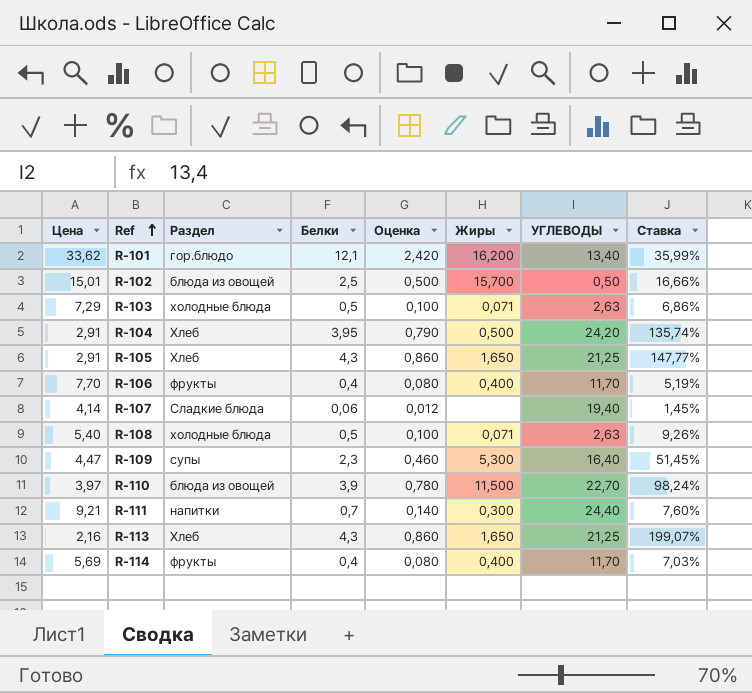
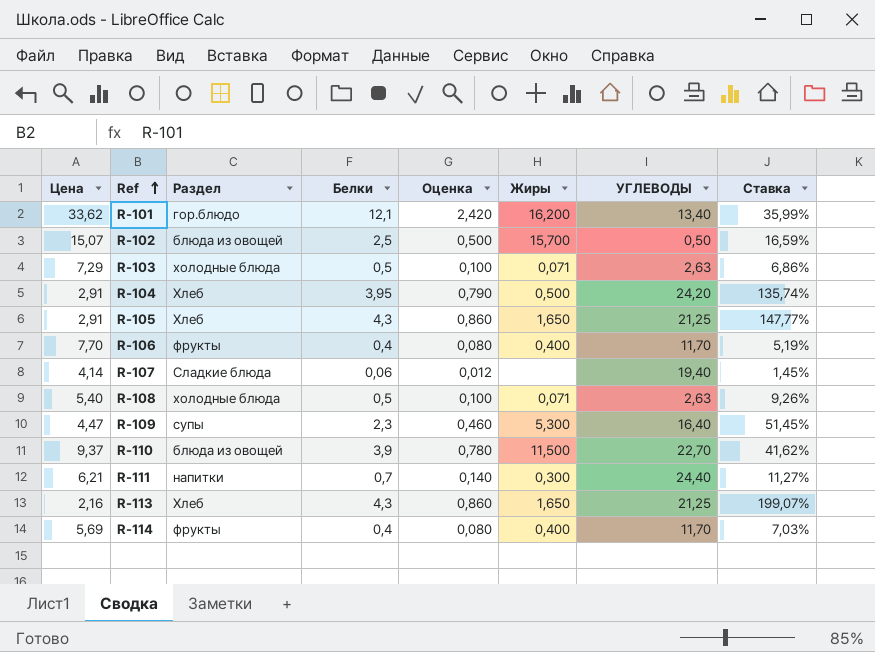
R-102 | Цена: 15,01 -> 15,07
R-102 | Ставка: 16,66% -> 16,59%
R-110 | Цена: 3,97 -> 9,37
R-110 | Ставка: 98,24% -> 41,62%
R-111 | Цена: 9,21 -> 6,21
R-111 | Ставка: 7,60% -> 11,27%

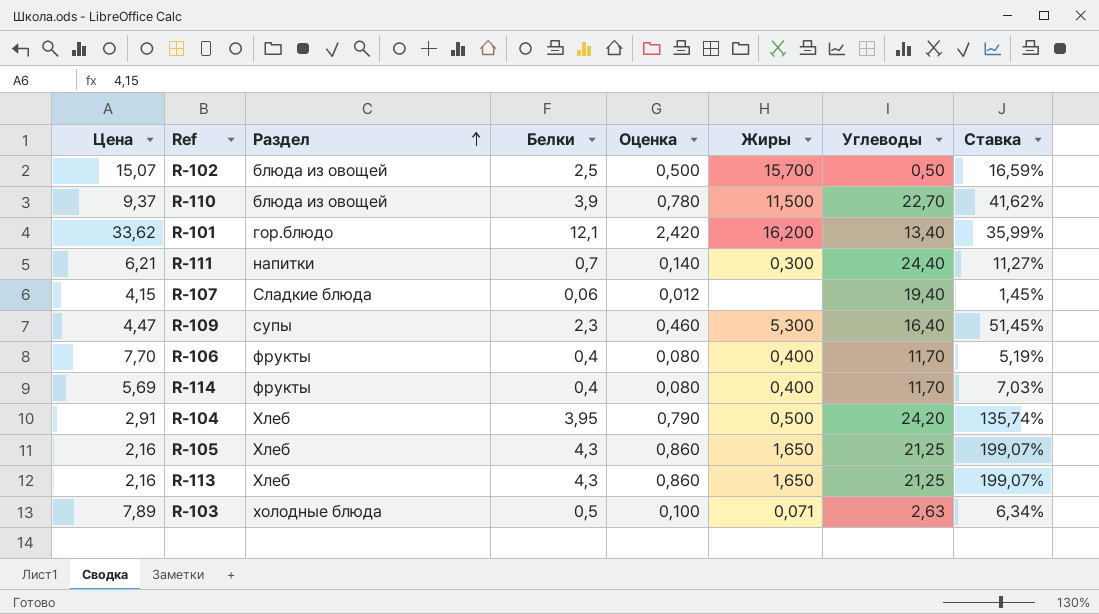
row order: Ref ascending -> Раздел ascending
column name: УГЛЕВОДЫ -> Углеводы
row R-108: 5,40 | холодные блюда | 0,5 | 0,100 | 0,071 | 2,63 | 9,26% -> none
R-107 | Цена: 4,14 -> 4,15
R-105 | Цена: 2,91 -> 2,16
R-105 | Ставка: 147,77% -> 199,07%
R-103 | Цена: 7,29 -> 7,89
R-103 | Ставка: 6,86% -> 6,34%

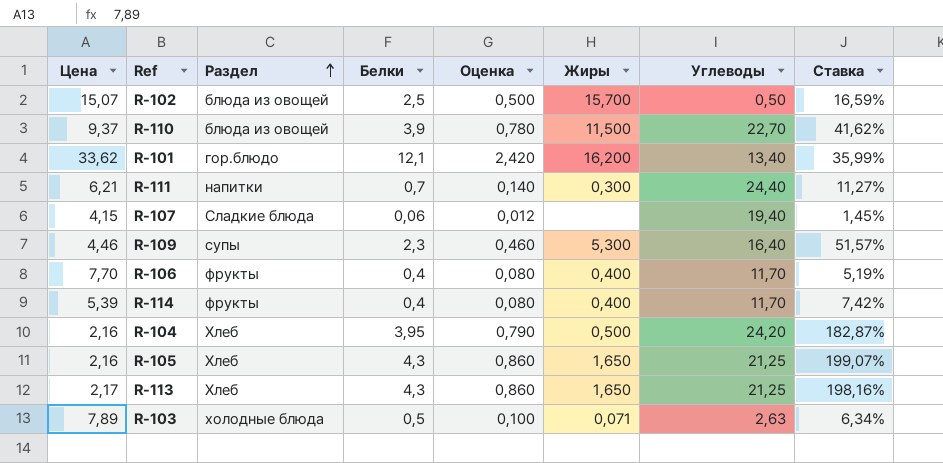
R-109 | Цена: 4,47 -> 4,46
R-109 | Ставка: 51,45% -> 51,57%
R-114 | Цена: 5,69 -> 5,39
R-114 | Ставка: 7,03% -> 7,42%
R-104 | Цена: 2,91 -> 2,16
R-104 | Ставка: 135,74% -> 182,87%
R-113 | Цена: 2,16 -> 2,17
R-113 | Ставка: 199,07% -> 198,16%

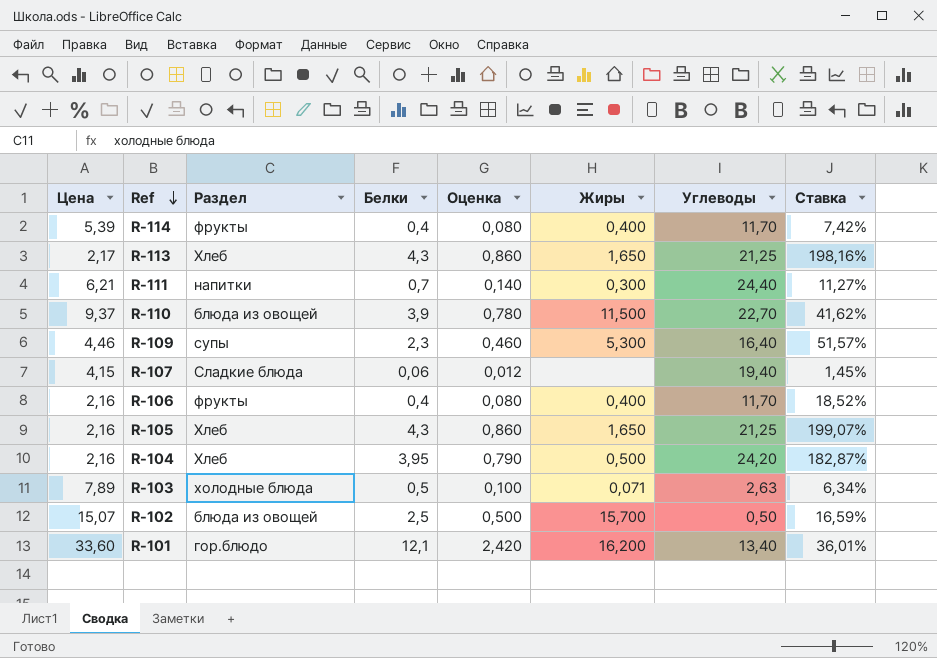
row order: Раздел ascending -> Ref descending
R-106 | Цена: 7,70 -> 2,16
R-106 | Ставка: 5,19% -> 18,52%
R-101 | Цена: 33,62 -> 33,60
R-101 | Ставка: 35,99% -> 36,01%

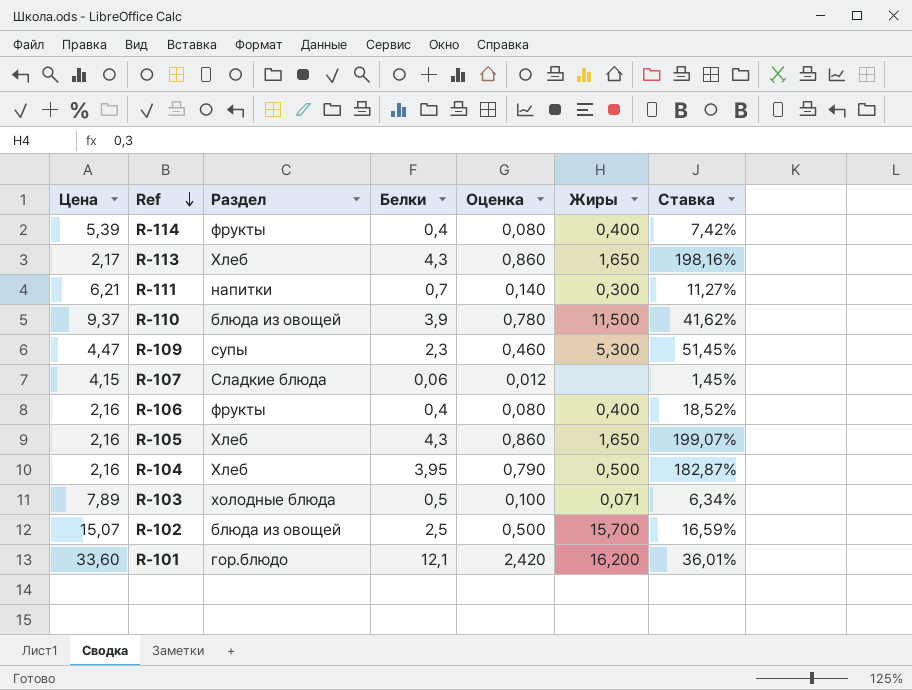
column Углеводы | position: 7 -> none
R-109 | Цена: 4,46 -> 4,47
R-109 | Ставка: 51,57% -> 51,45%

